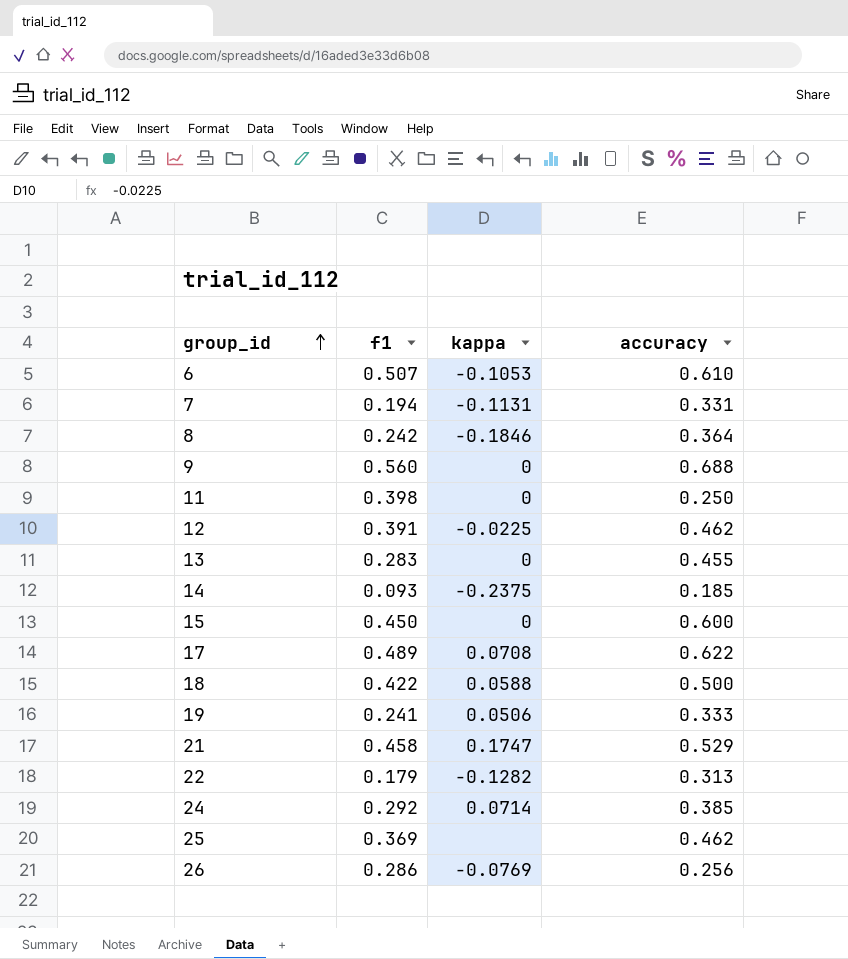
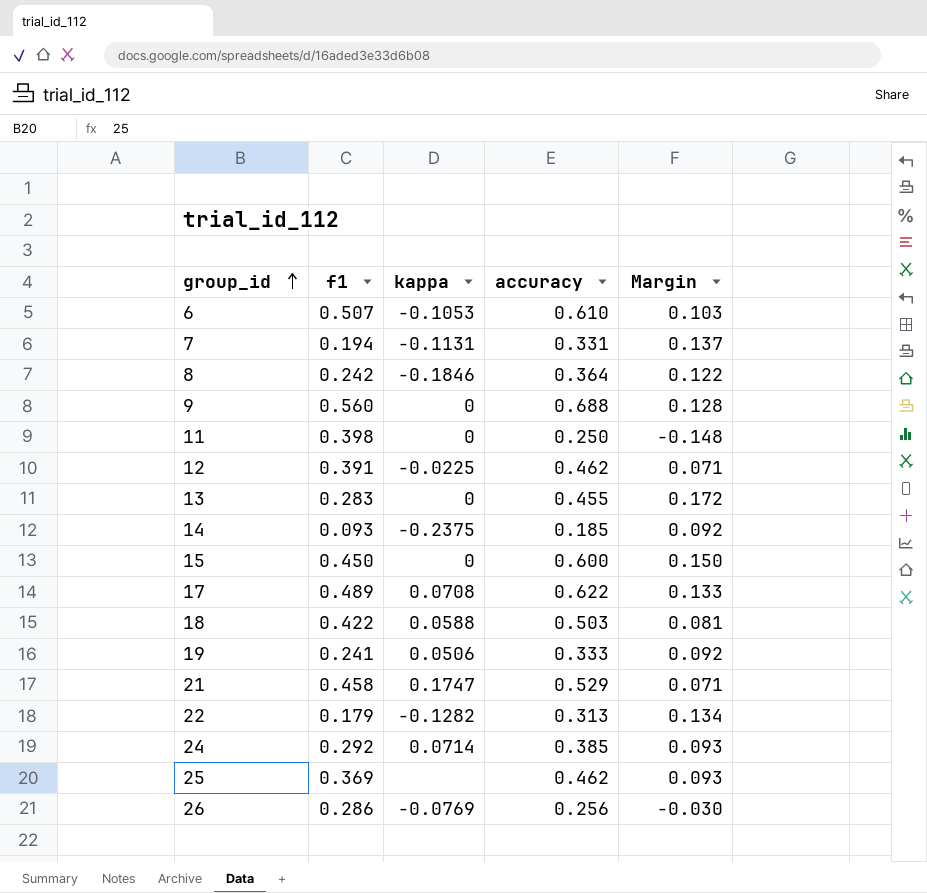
column Margin | formula: none -> [accuracy] - [f1]
18 | accuracy: 0.500 -> 0.503

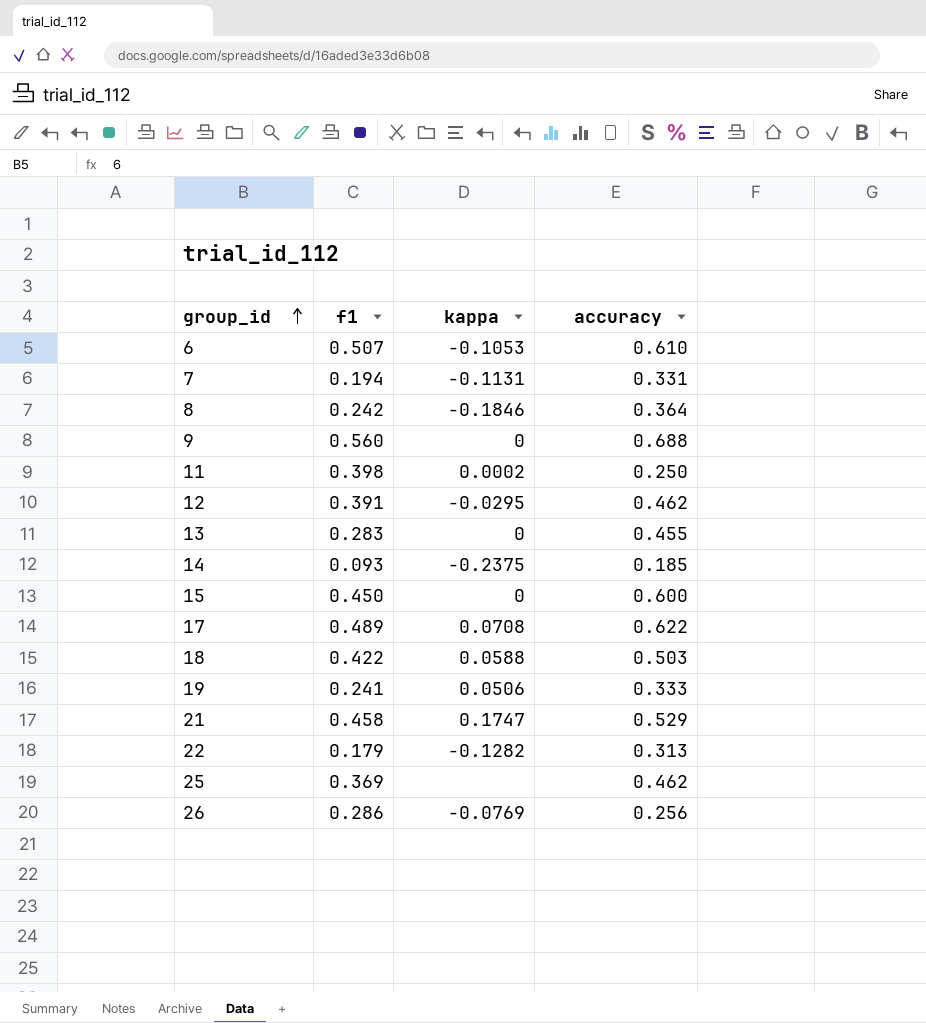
column Margin | formula: [accuracy] - [f1] -> none
row 24: 0.292 | 0.0714 | 0.385 | 0.093 -> none
11 | kappa: 0 -> 0.0002
12 | kappa: -0.0225 -> -0.0295

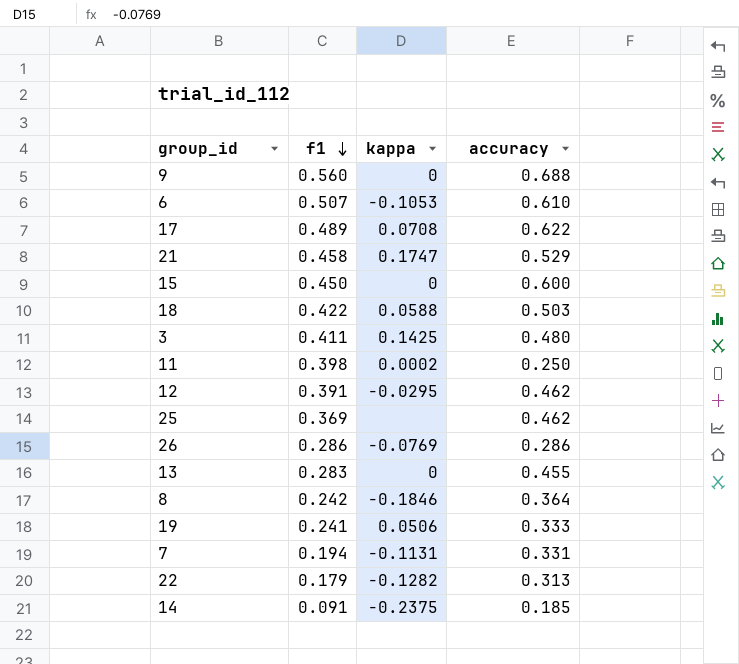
row order: group_id ascending -> f1 descending
row 3: none -> 0.411 | 0.1425 | 0.480
26 | accuracy: 0.256 -> 0.286
14 | f1: 0.093 -> 0.091

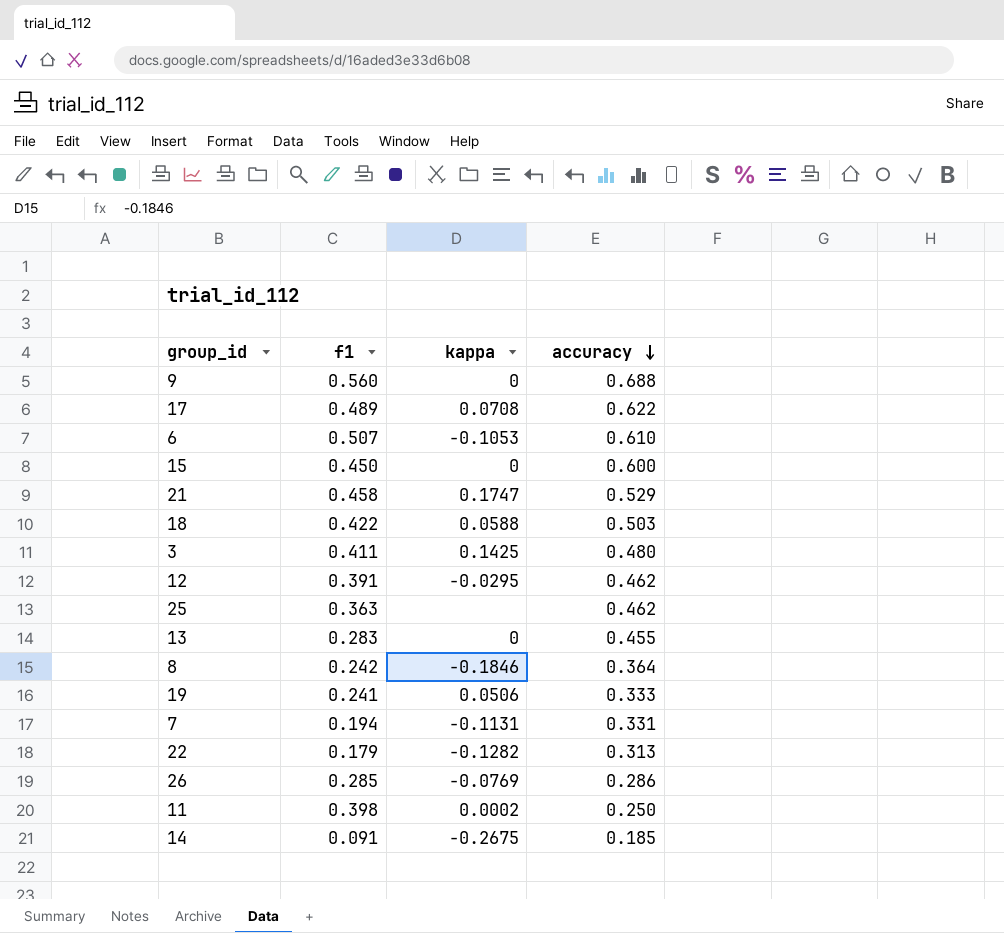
row order: f1 descending -> accuracy descending
25 | f1: 0.369 -> 0.363
26 | f1: 0.286 -> 0.285
14 | kappa: -0.2375 -> -0.2675

